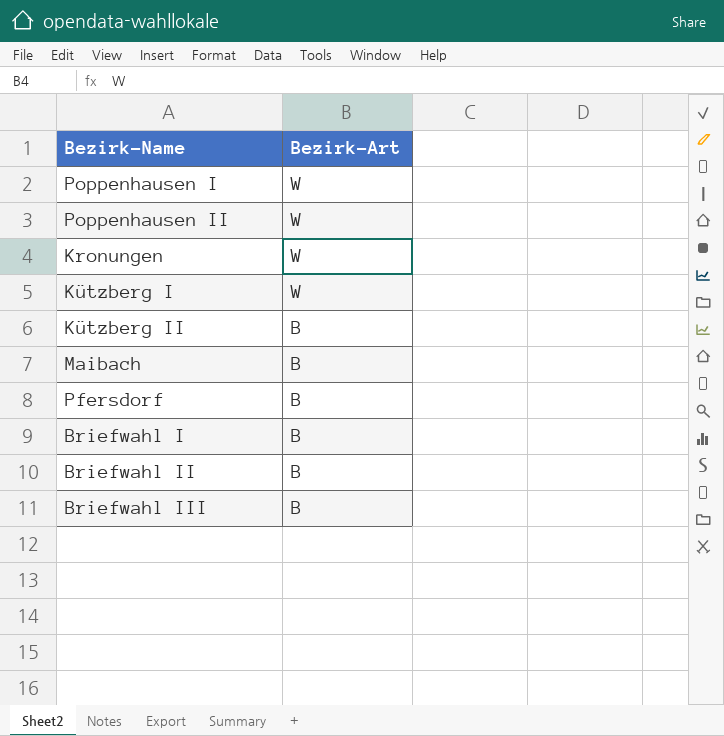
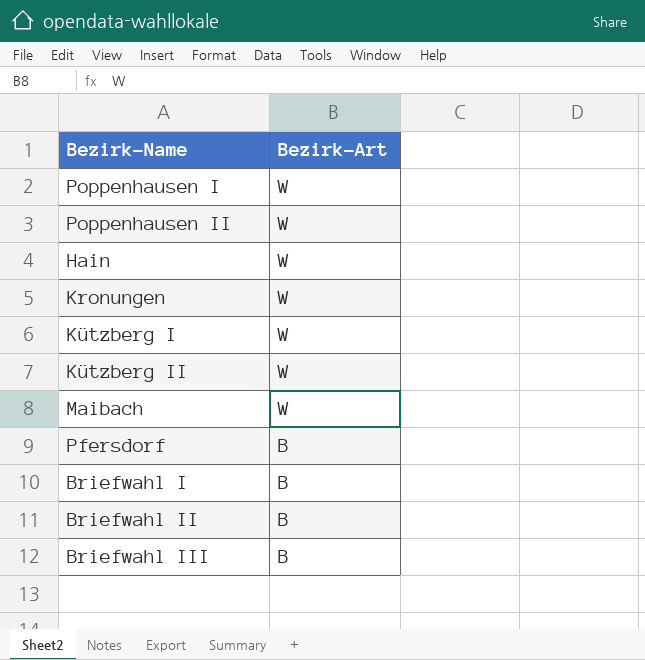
row Hain: none -> W
Kützberg II | Bezirk-Art: B -> W
Maibach | Bezirk-Art: B -> W

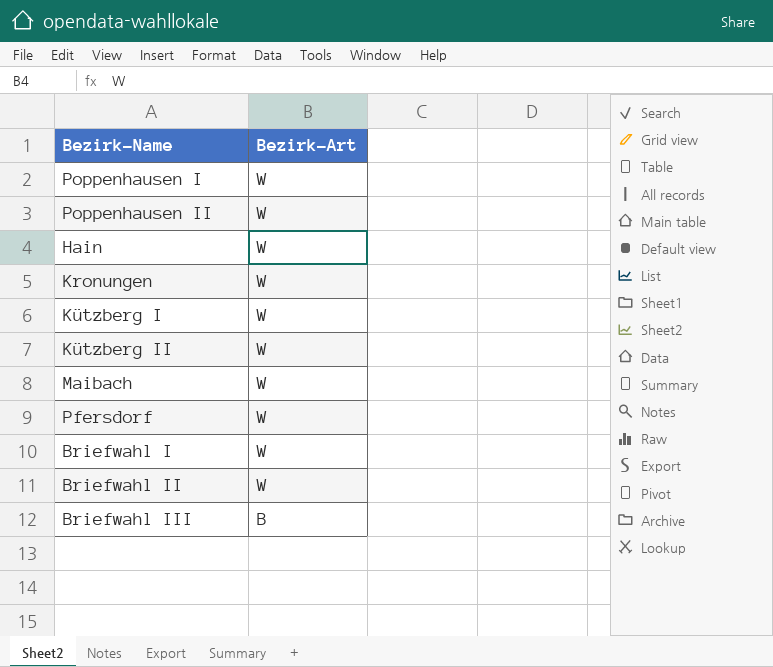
Pfersdorf | Bezirk-Art: B -> W
Briefwahl I | Bezirk-Art: B -> W
Briefwahl II | Bezirk-Art: B -> W

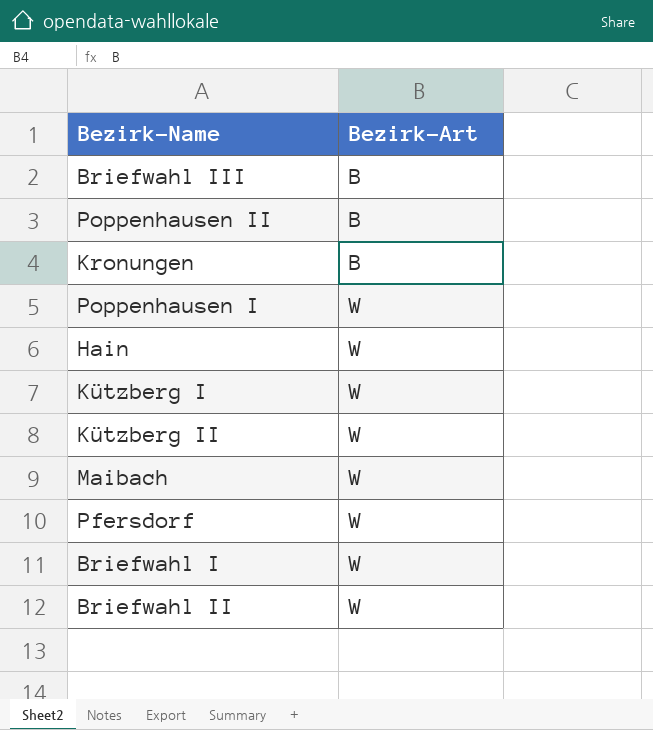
row order: Bezirk-Art descending -> Bezirk-Art ascending
Poppenhausen II | Bezirk-Art: W -> B
Kronungen | Bezirk-Art: W -> B

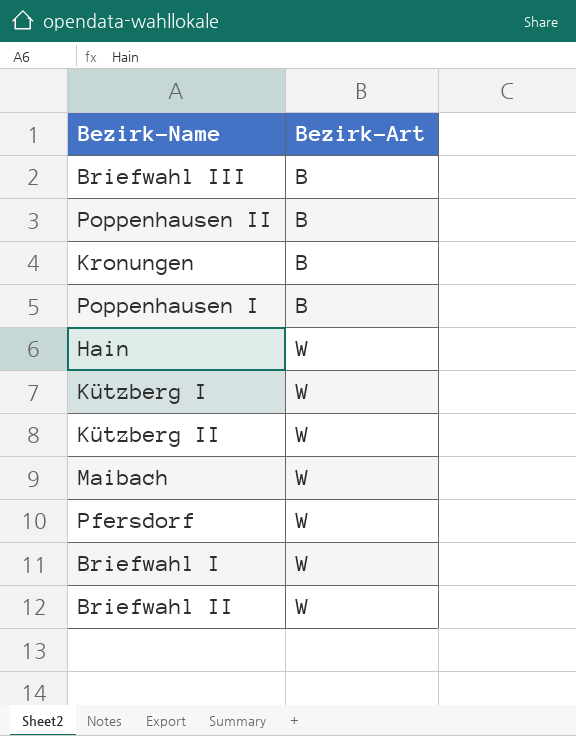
Poppenhausen I | Bezirk-Art: W -> B

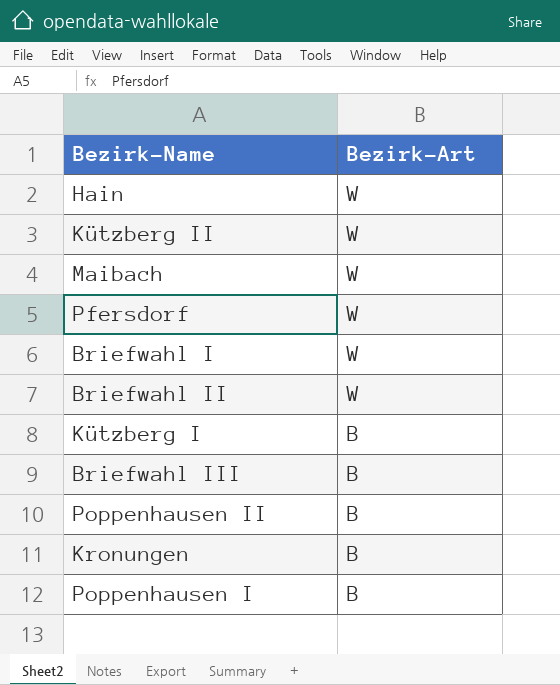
row order: Bezirk-Art ascending -> Bezirk-Art descending
Kützberg I | Bezirk-Art: W -> B

